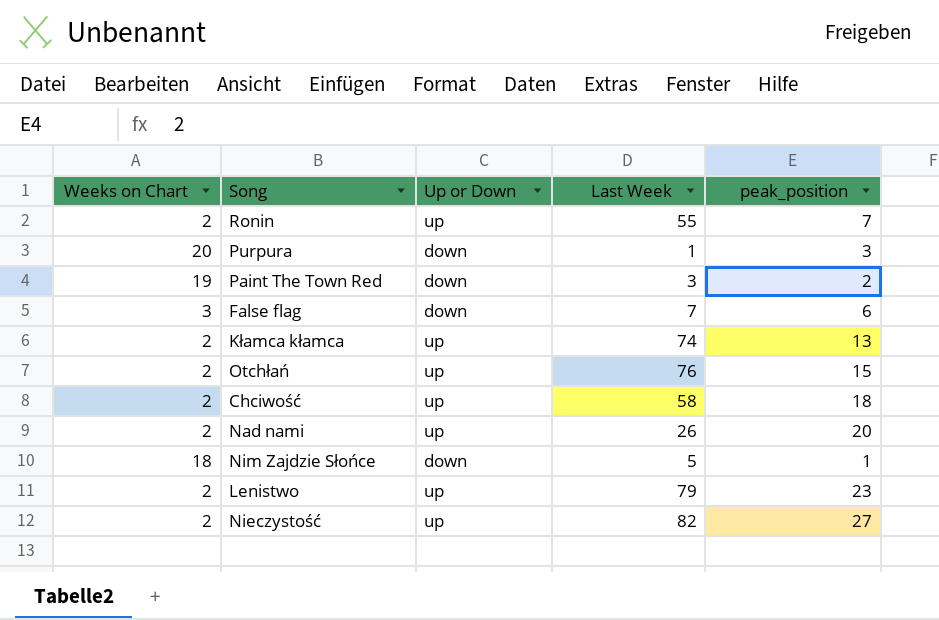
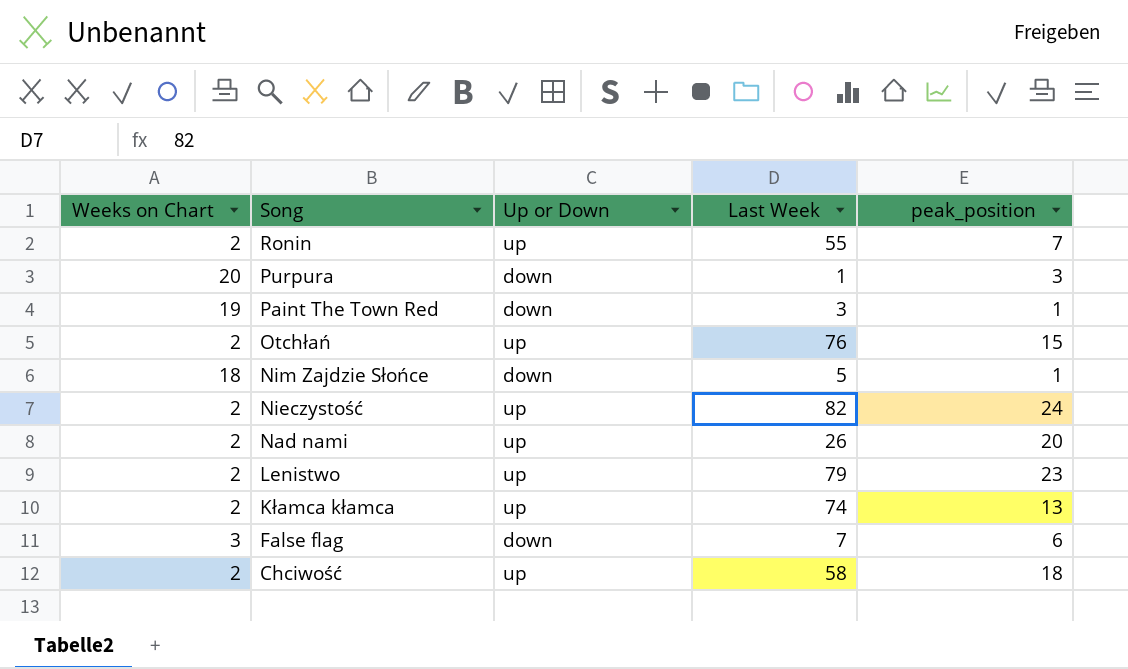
row order: none -> Song descending
Paint The Town Red | peak_position: 2 -> 1
Nieczystość | peak_position: 27 -> 24

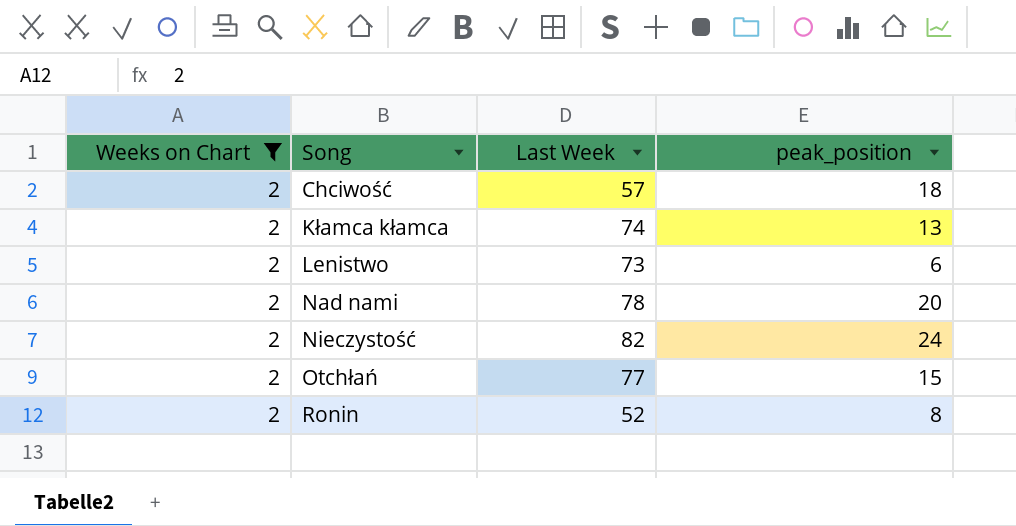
filter: none -> Weeks on Chart = 2
row order: Song descending -> Song ascending
column Up or Down | position: 3 -> none
Chciwość | Last Week: 58 -> 57
Lenistwo | Last Week: 79 -> 73
Lenistwo | peak_position: 23 -> 6
Nad nami | Last Week: 26 -> 78
Otchłań | Last Week: 76 -> 77
Ronin | Last Week: 55 -> 52
Ronin | peak_position: 7 -> 8

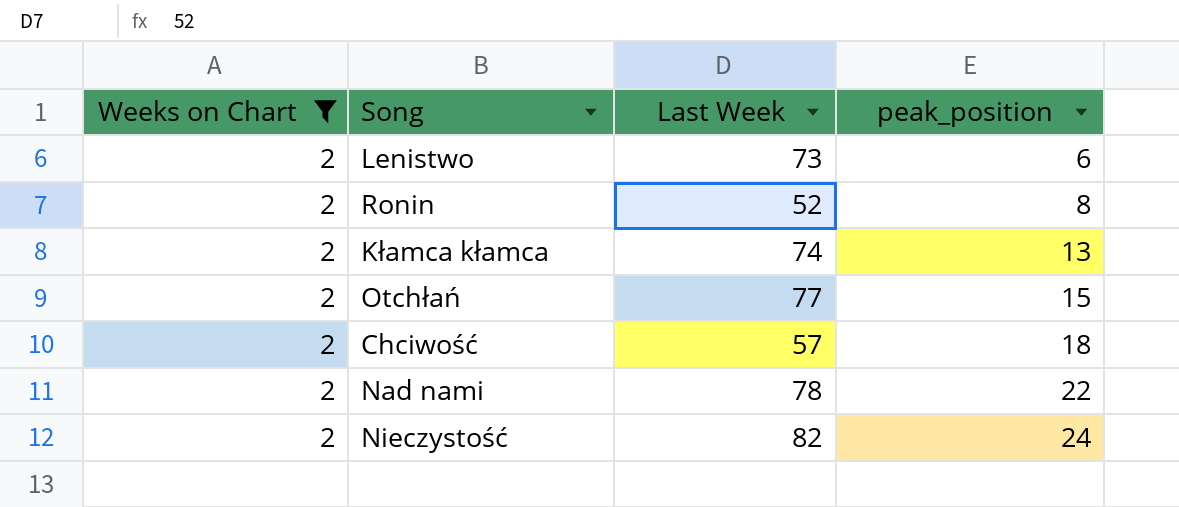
row order: Song ascending -> peak_position ascending
Nad nami | peak_position: 20 -> 22

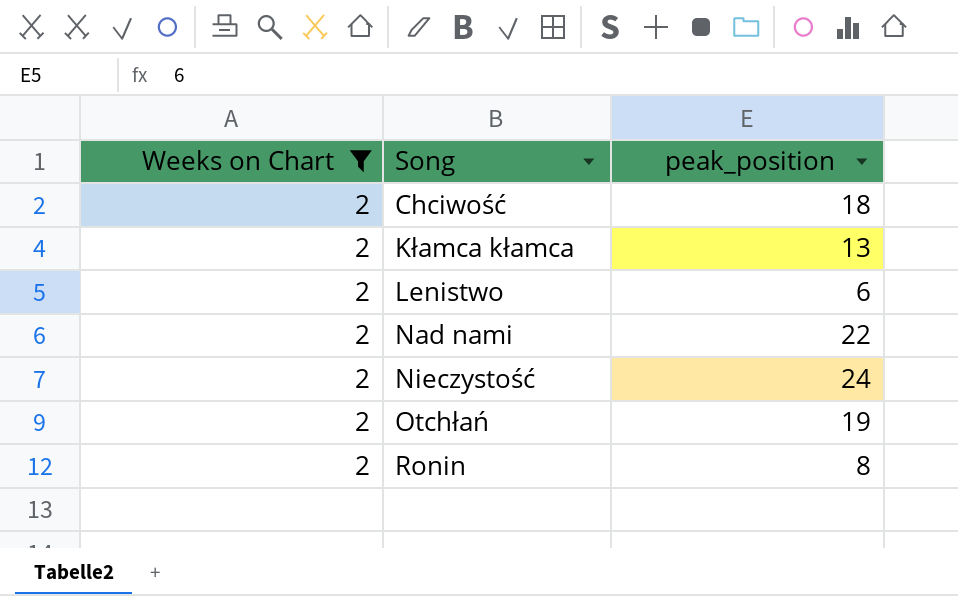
row order: peak_position ascending -> Song ascending
column Last Week | position: 3 -> none
Otchłań | peak_position: 15 -> 19

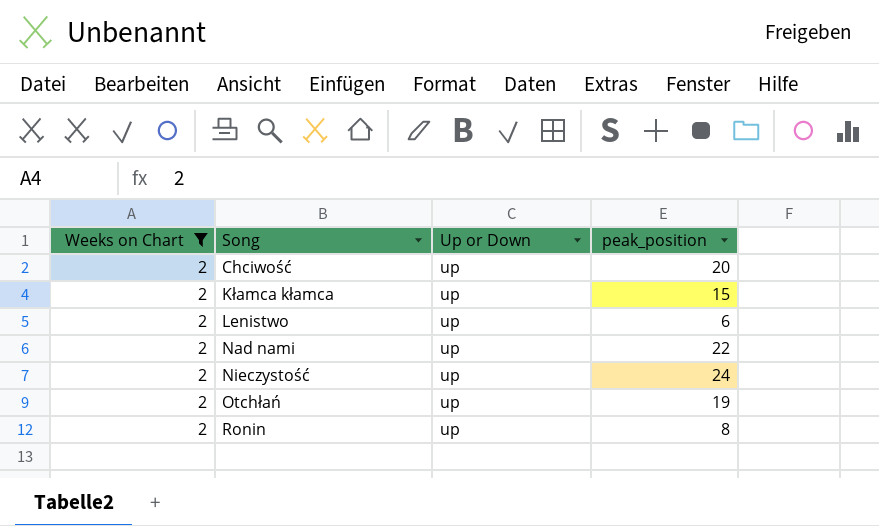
column Up or Down | position: none -> 3
Chciwość | peak_position: 18 -> 20
Kłamca kłamca | peak_position: 13 -> 15

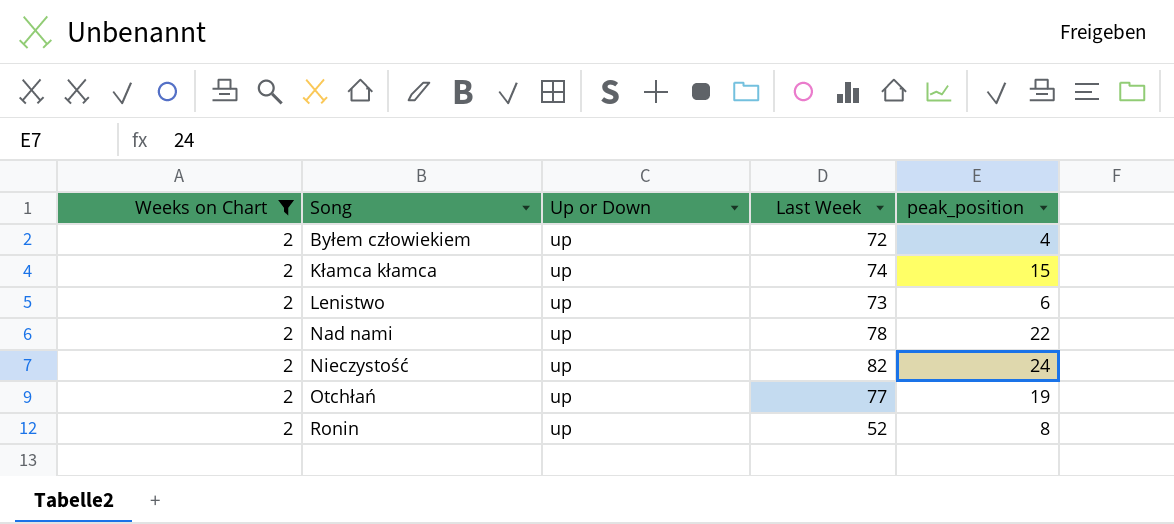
column Last Week | position: none -> 4
row Chciwość: 2 | up | 20 -> none
row Byłem człowiekiem: none -> 2 | up | 72 | 4

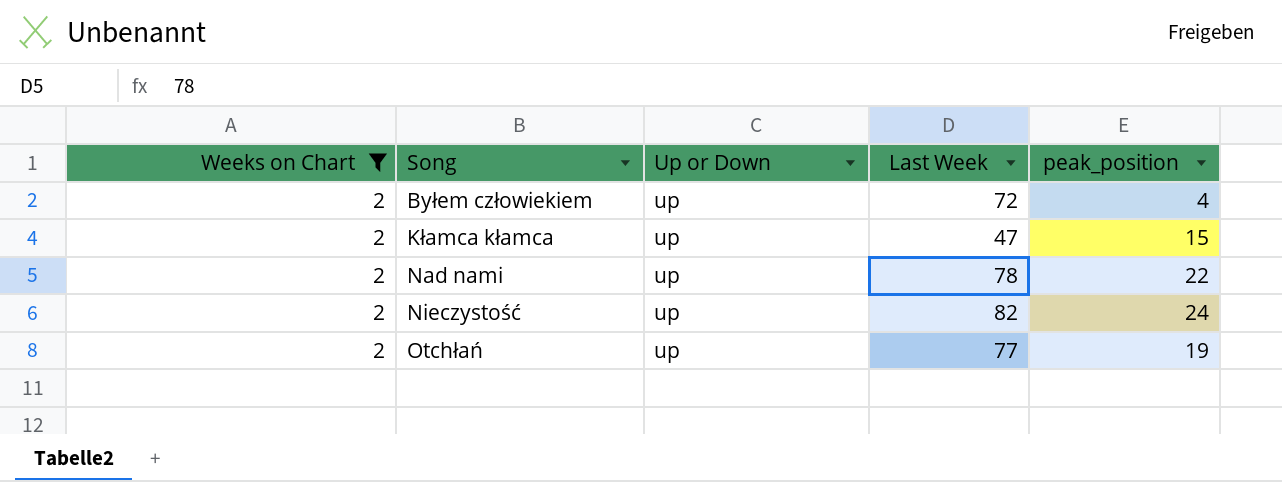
row Lenistwo: 2 | up | 73 | 6 -> none
row Ronin: 2 | up | 52 | 8 -> none
Kłamca kłamca | Last Week: 74 -> 47

